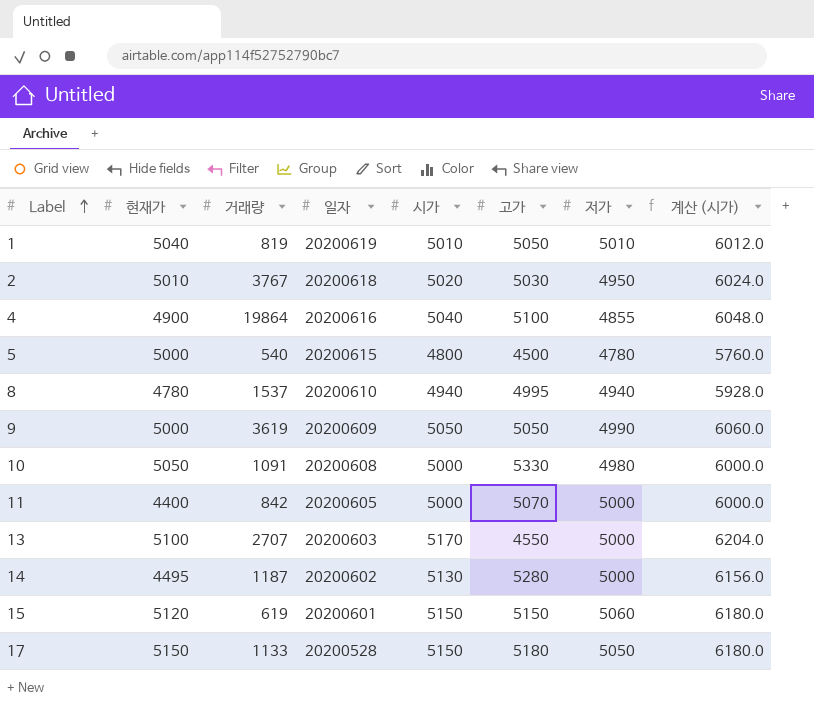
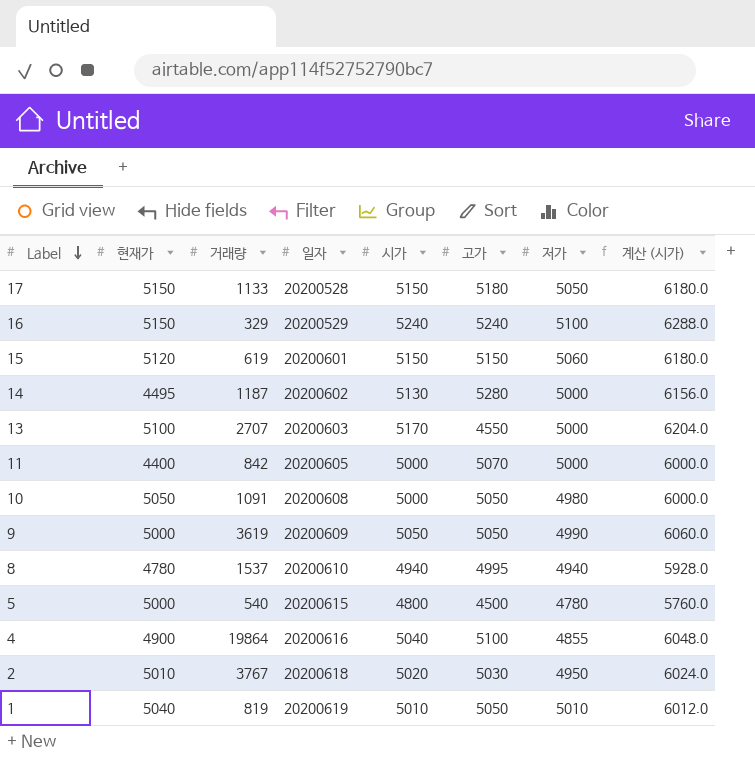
row order: Label ascending -> Label descending
row 16: none -> 5150 | 329 | 20200529 | 5240 | 5240 | 5100 | 6288.0
10 | 고가: 5330 -> 5050

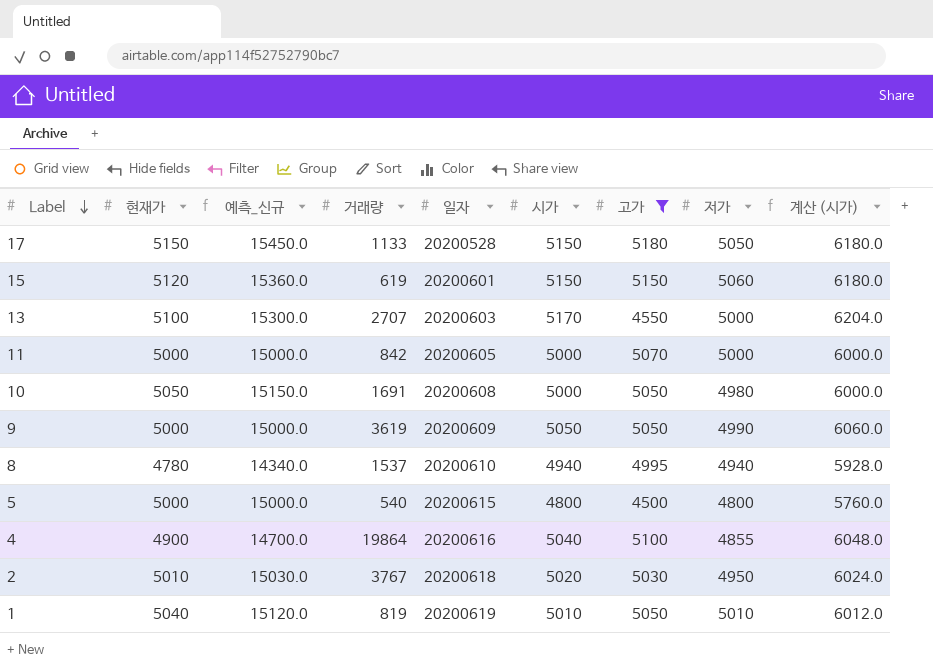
filter: none -> 고가 <= 5180
column 예측_신규 | formula: none -> [현재가] * 3
11 | 현재가: 4400 -> 5000
10 | 거래량: 1091 -> 1691
5 | 저가: 4780 -> 4800

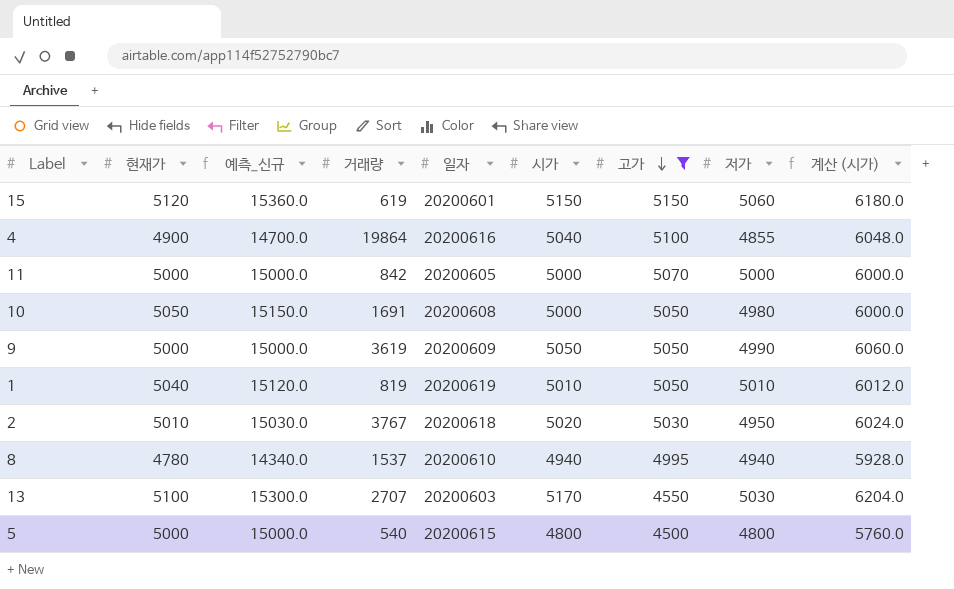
row order: Label descending -> 고가 descending
row 17: 5150 | 15450.0 | 1133 | 20200528 | 5150 | 5180 | 5050 | 6180.0 -> none
13 | 저가: 5000 -> 5030

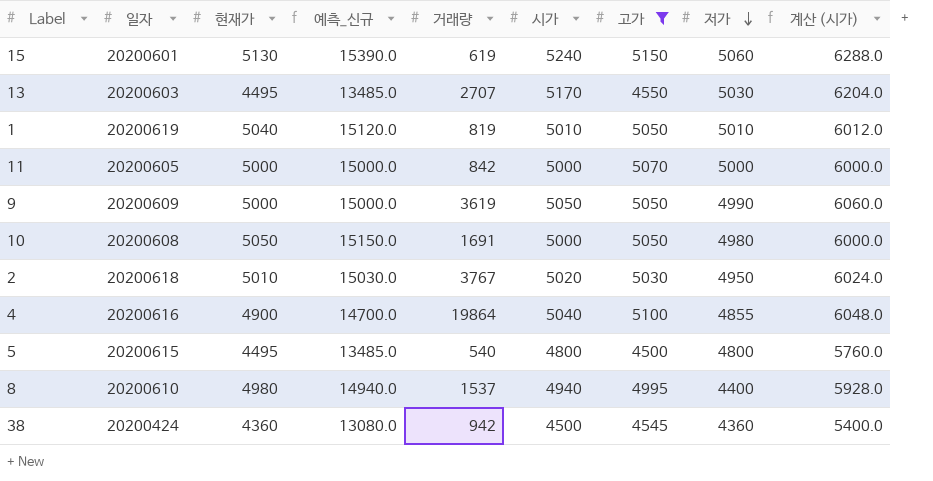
row order: 고가 descending -> 저가 descending
column 일자 | position: 5 -> 2
15 | 현재가: 5120 -> 5130
15 | 예측_신규: 15360.0 -> 15390.0
15 | 시가: 5150 -> 5240
15 | 계산 (시가): 6180.0 -> 6288.0
13 | 현재가: 5100 -> 4495
13 | 예측_신규: 15300.0 -> 13485.0
5 | 현재가: 5000 -> 4495
5 | 예측_신규: 15000.0 -> 13485.0
8 | 현재가: 4780 -> 4980
8 | 예측_신규: 14340.0 -> 14940.0
8 | 저가: 4940 -> 4400
row 38: none -> 20200424 | 4360 | 13080.0 | 942 | 4500 | 4545 | 4360 | 5400.0

